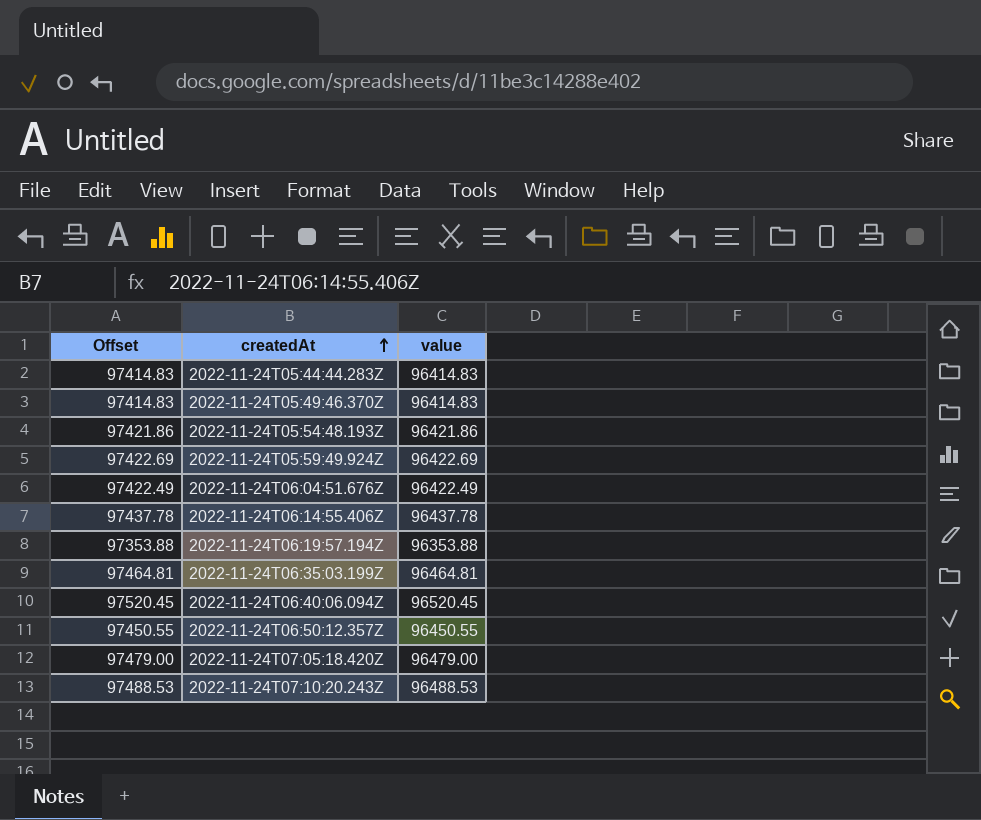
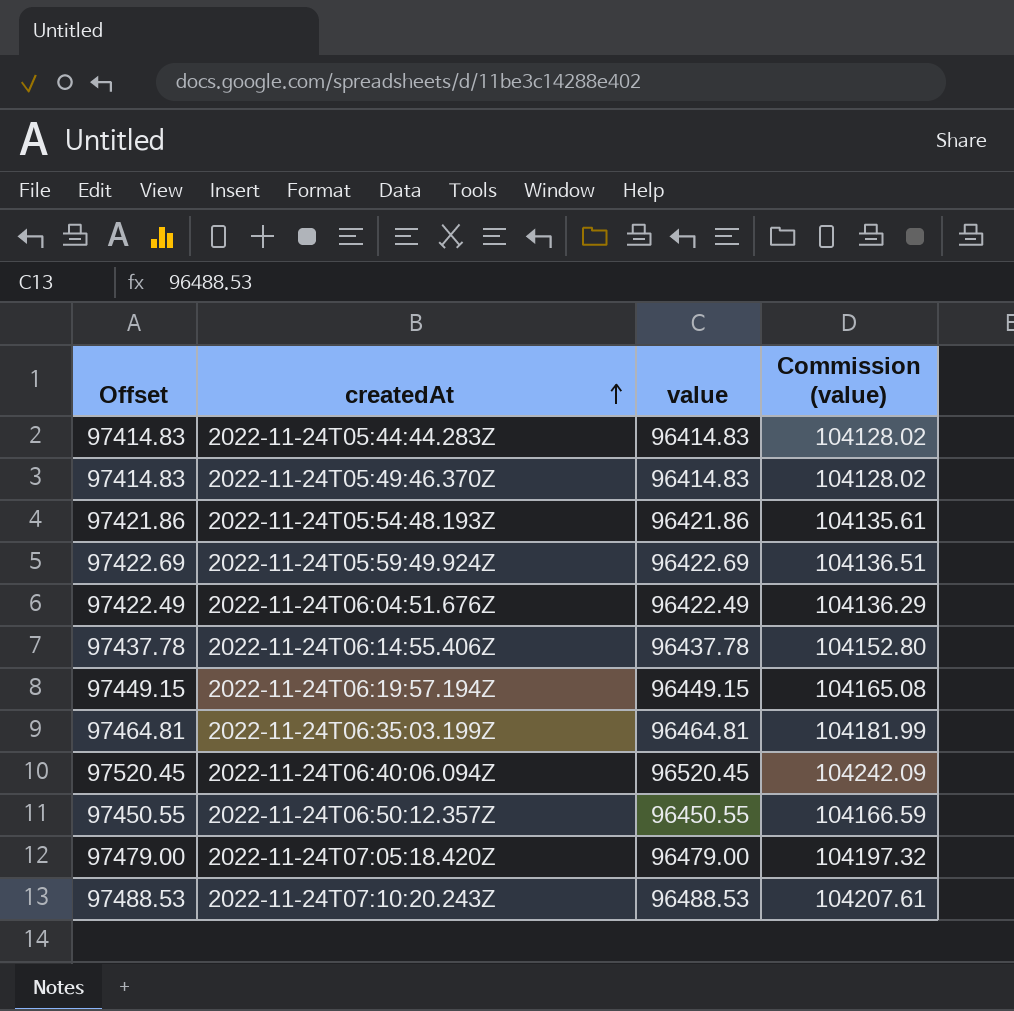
column Commission (value) | formula: none -> [value] * 1.08
2022-11-24T06:19:57.194Z | Offset: 97353.88 -> 97449.15
2022-11-24T06:19:57.194Z | value: 96353.88 -> 96449.15

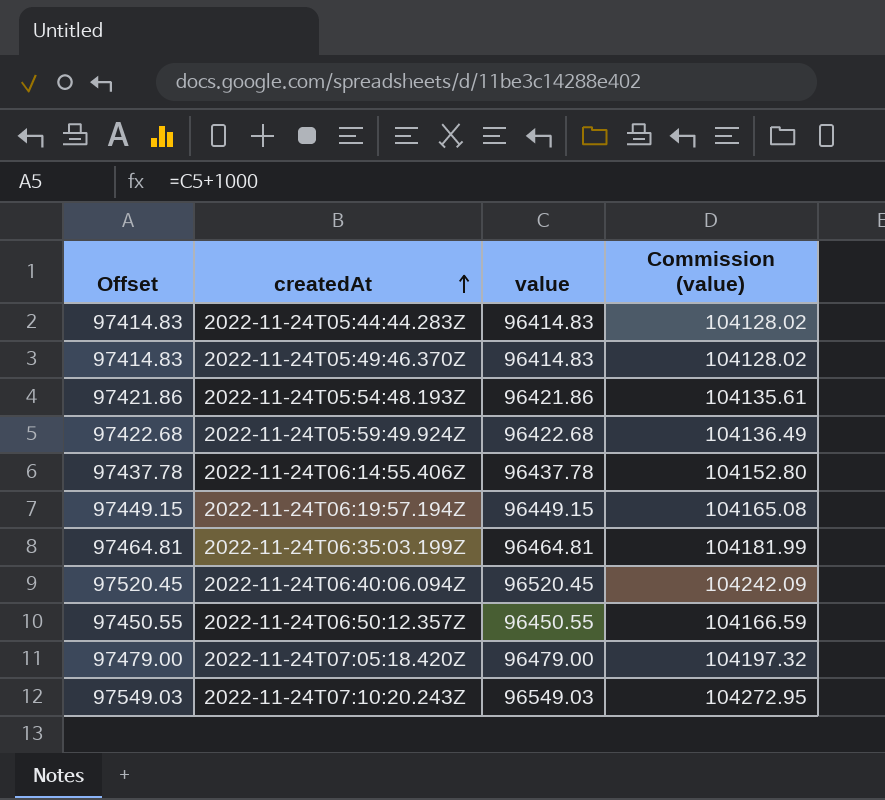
row 2022-11-24T06:04:51.676Z: 97422.49 | 96422.49 | 104136.29 -> none
2022-11-24T05:59:49.924Z | Offset: 97422.69 -> 97422.68
2022-11-24T05:59:49.924Z | value: 96422.69 -> 96422.68
2022-11-24T05:59:49.924Z | Commission (value): 104136.51 -> 104136.49
2022-11-24T07:10:20.243Z | Offset: 97488.53 -> 97549.03
2022-11-24T07:10:20.243Z | value: 96488.53 -> 96549.03
2022-11-24T07:10:20.243Z | Commission (value): 104207.61 -> 104272.95

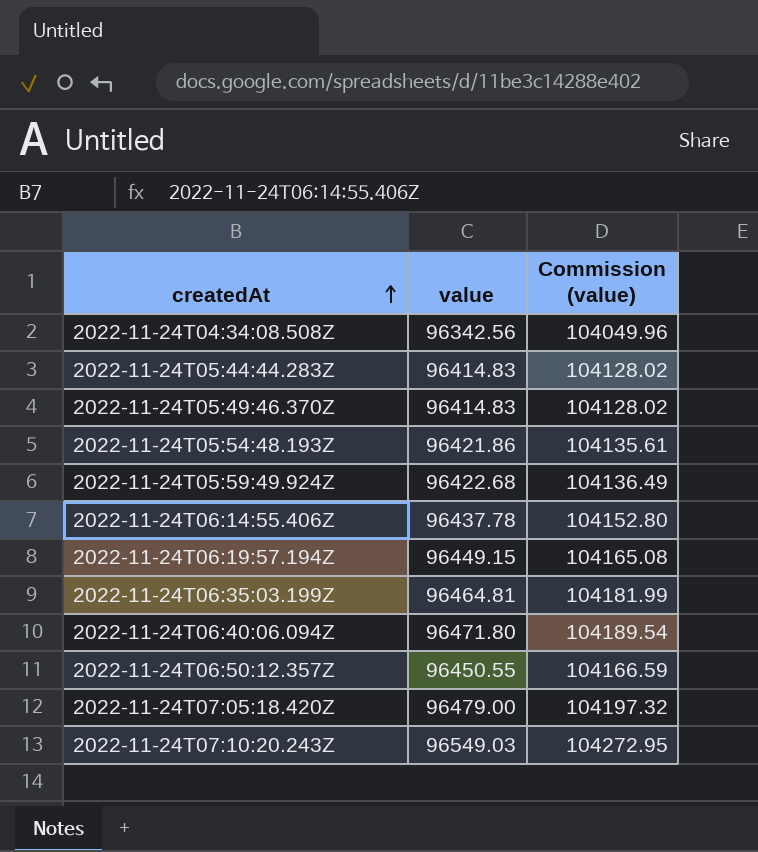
column Offset | formula: [value] + 1000 -> none
row 2022-11-24T04:34:08.508Z: none -> 96342.56 | 104049.96
2022-11-24T06:40:06.094Z | value: 96520.45 -> 96471.80
2022-11-24T06:40:06.094Z | Commission (value): 104242.09 -> 104189.54

